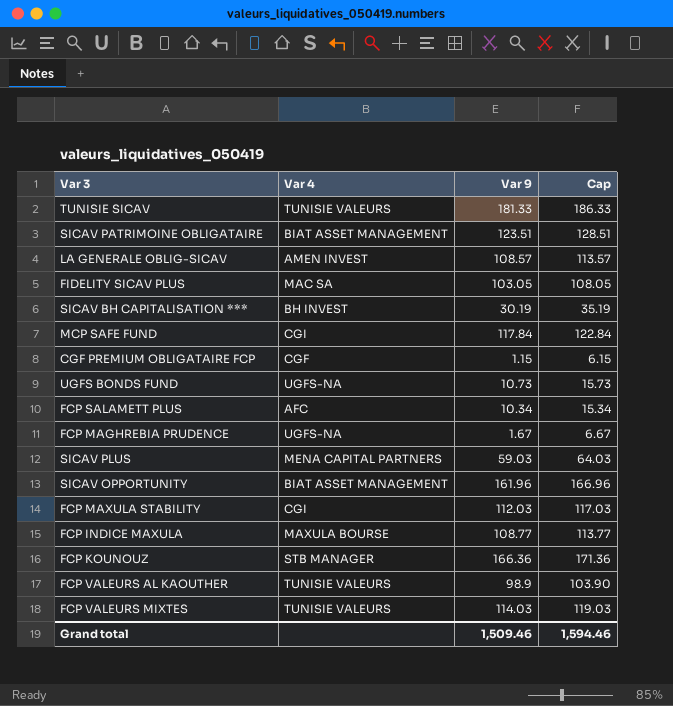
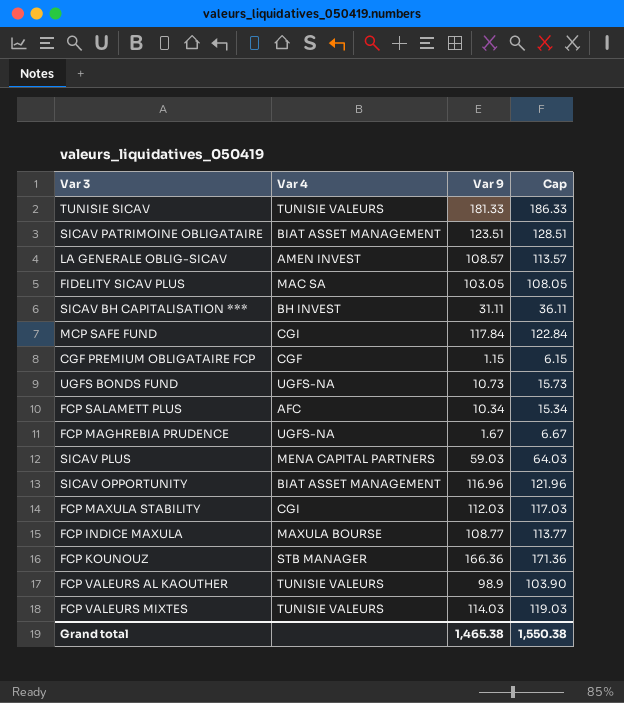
SICAV BH CAPITALISATION *** | Var 9: 30.19 -> 31.11
SICAV BH CAPITALISATION *** | Cap: 35.19 -> 36.11
SICAV OPPORTUNITY | Var 9: 161.96 -> 116.96
SICAV OPPORTUNITY | Cap: 166.96 -> 121.96
Grand total | Var 9: 1,509.46 -> 1,465.38
Grand total | Cap: 1,594.46 -> 1,550.38

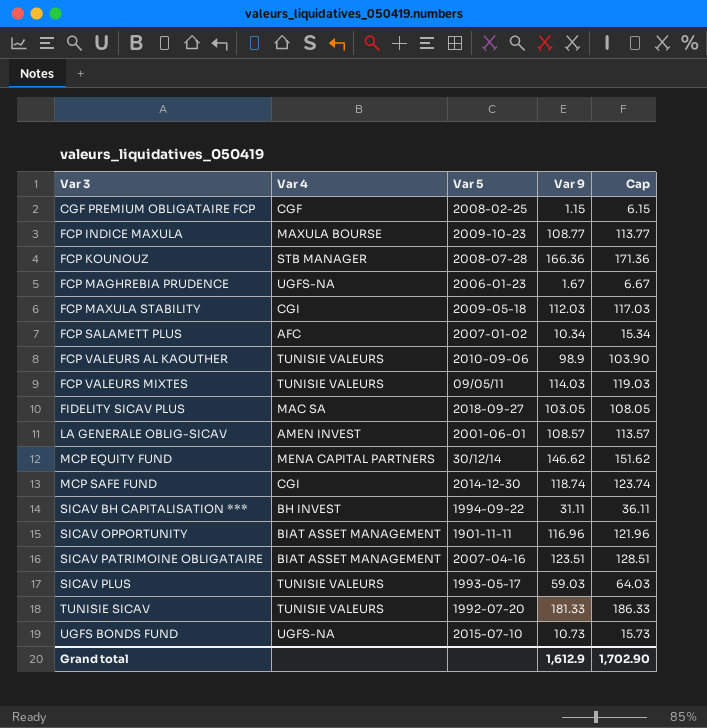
row order: none -> Var 3 ascending
column Var 5 | position: none -> 3
row MCP EQUITY FUND: none -> MENA CAPITAL PARTNERS | 30/12/14 | 146.62 | 151.62
MCP SAFE FUND | Var 9: 117.84 -> 118.74
MCP SAFE FUND | Cap: 122.84 -> 123.74
SICAV PLUS | Var 4: MENA CAPITAL PARTNERS -> TUNISIE VALEURS
Grand total | Var 9: 1,465.38 -> 1,612.9
Grand total | Cap: 1,550.38 -> 1,702.90

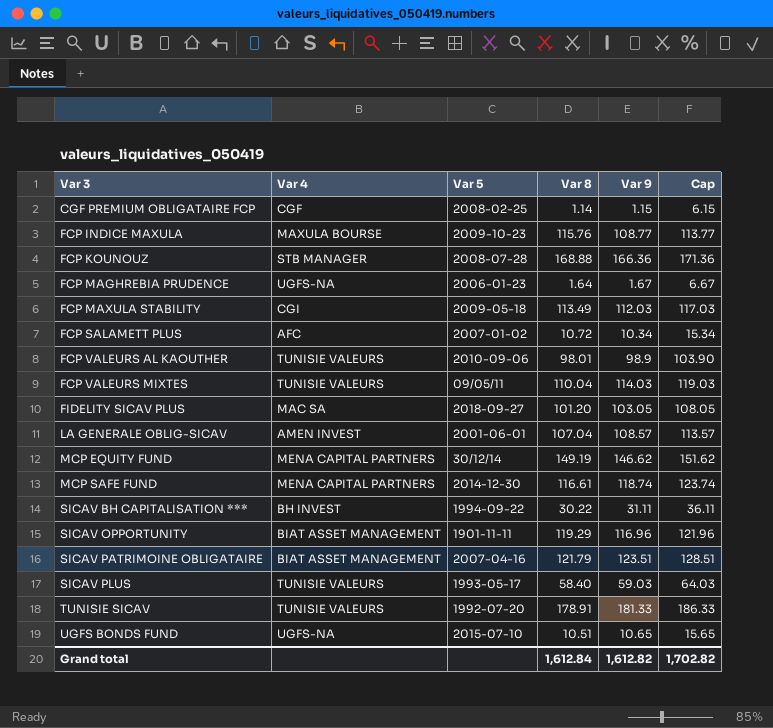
column Var 8 | position: none -> 4
MCP SAFE FUND | Var 4: CGI -> MENA CAPITAL PARTNERS
UGFS BONDS FUND | Var 9: 10.73 -> 10.65
UGFS BONDS FUND | Cap: 15.73 -> 15.65
Grand total | Var 9: 1,612.9 -> 1,612.82
Grand total | Cap: 1,702.90 -> 1,702.82

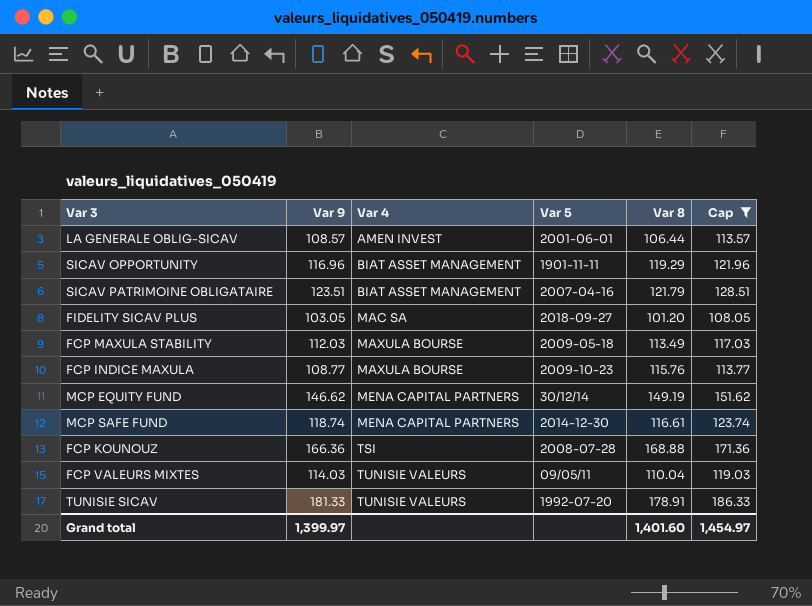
filter: none -> Cap >= 108.05
row order: Var 3 ascending -> Var 4 ascending
column Var 9 | position: 5 -> 2
LA GENERALE OBLIG-SICAV | Var 8: 107.04 -> 106.44
FCP MAXULA STABILITY | Var 4: CGI -> MAXULA BOURSE
FCP KOUNOUZ | Var 4: STB MANAGER -> TSI
Grand total | Var 9: 1,612.82 -> 1,399.97
Grand total | Var 8: 1,612.84 -> 1,401.60
Grand total | Cap: 1,702.82 -> 1,454.97

